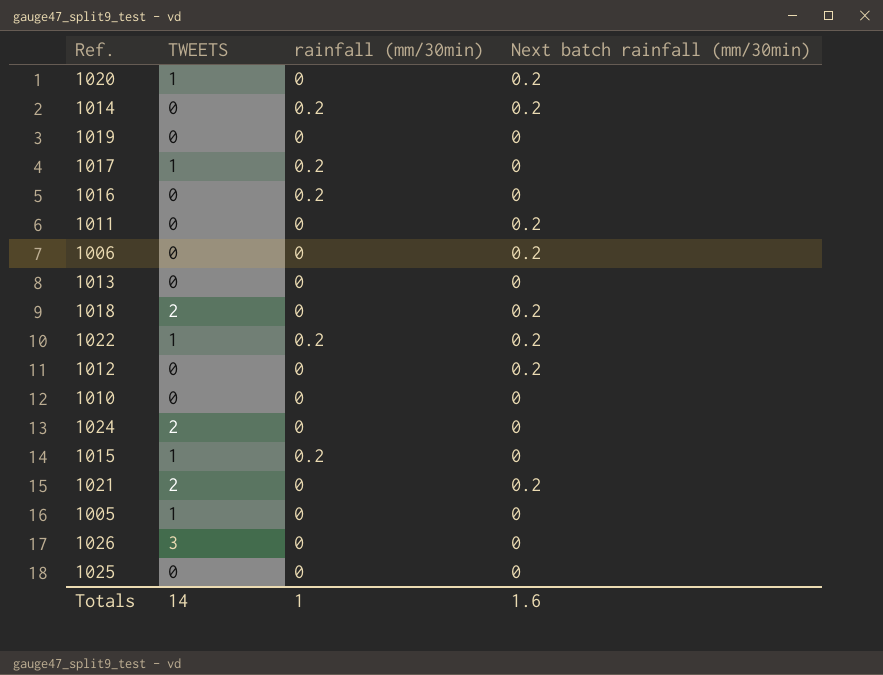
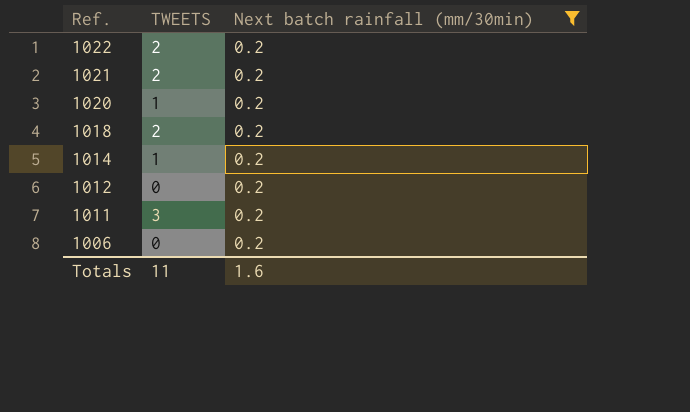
filter: none -> Next batch rainfall (mm/30min) = 0.2
row order: none -> Ref. descending
column rainfall (mm/30min) | position: 3 -> none
1022 | TWEETS: 1 -> 2
1014 | TWEETS: 0 -> 1
1011 | TWEETS: 0 -> 3
Totals | TWEETS: 14 -> 11

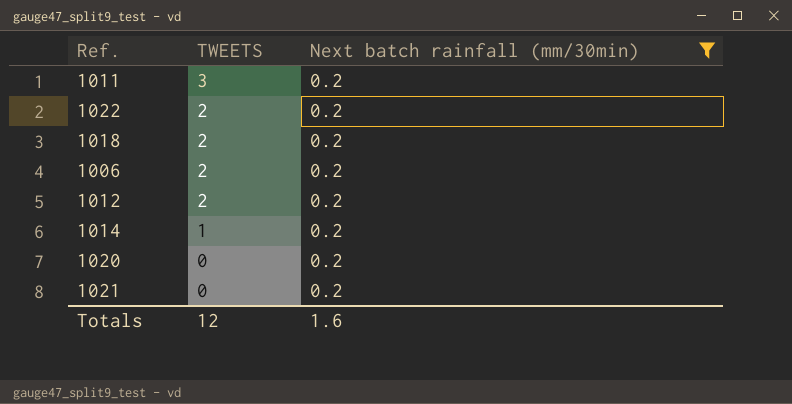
row order: Ref. descending -> TWEETS descending
1006 | TWEETS: 0 -> 2
1012 | TWEETS: 0 -> 2
1020 | TWEETS: 1 -> 0
1021 | TWEETS: 2 -> 0
Totals | TWEETS: 11 -> 12

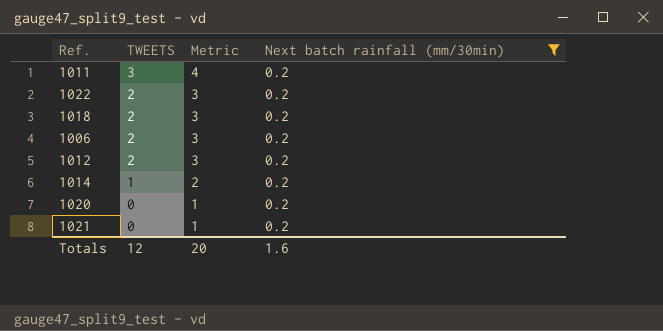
column Metric | formula: none -> [TWEETS] + 1

